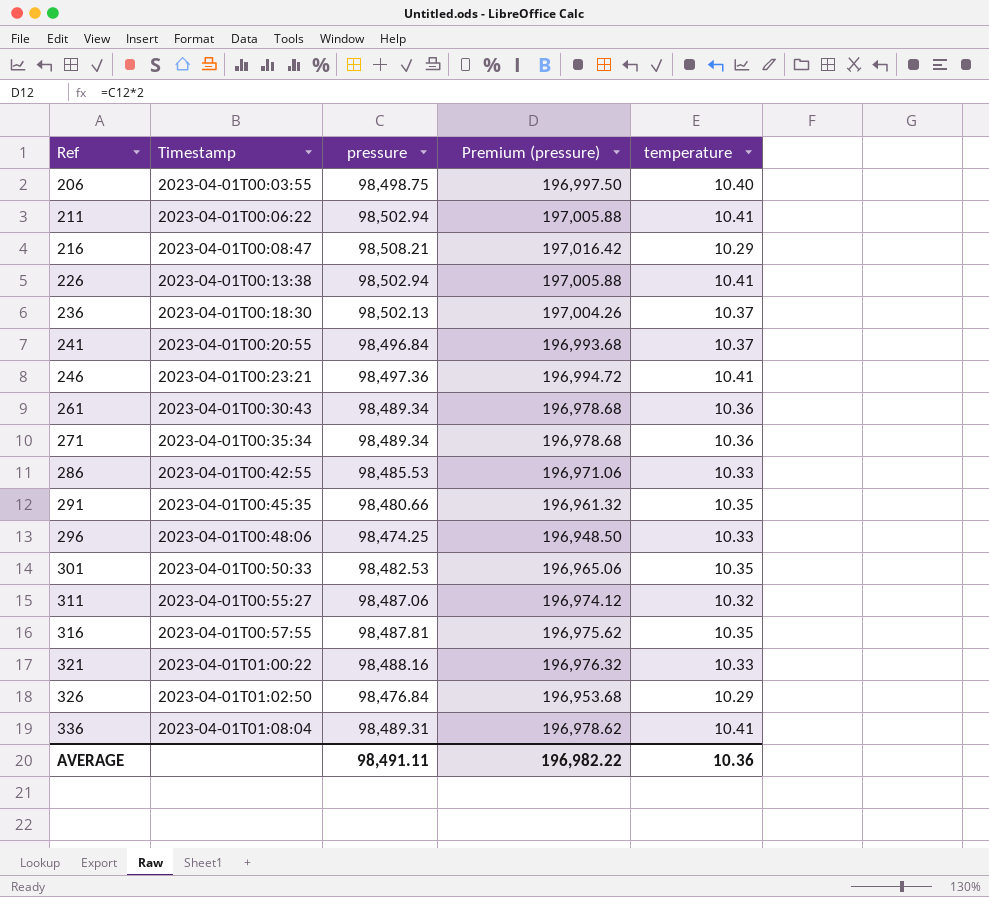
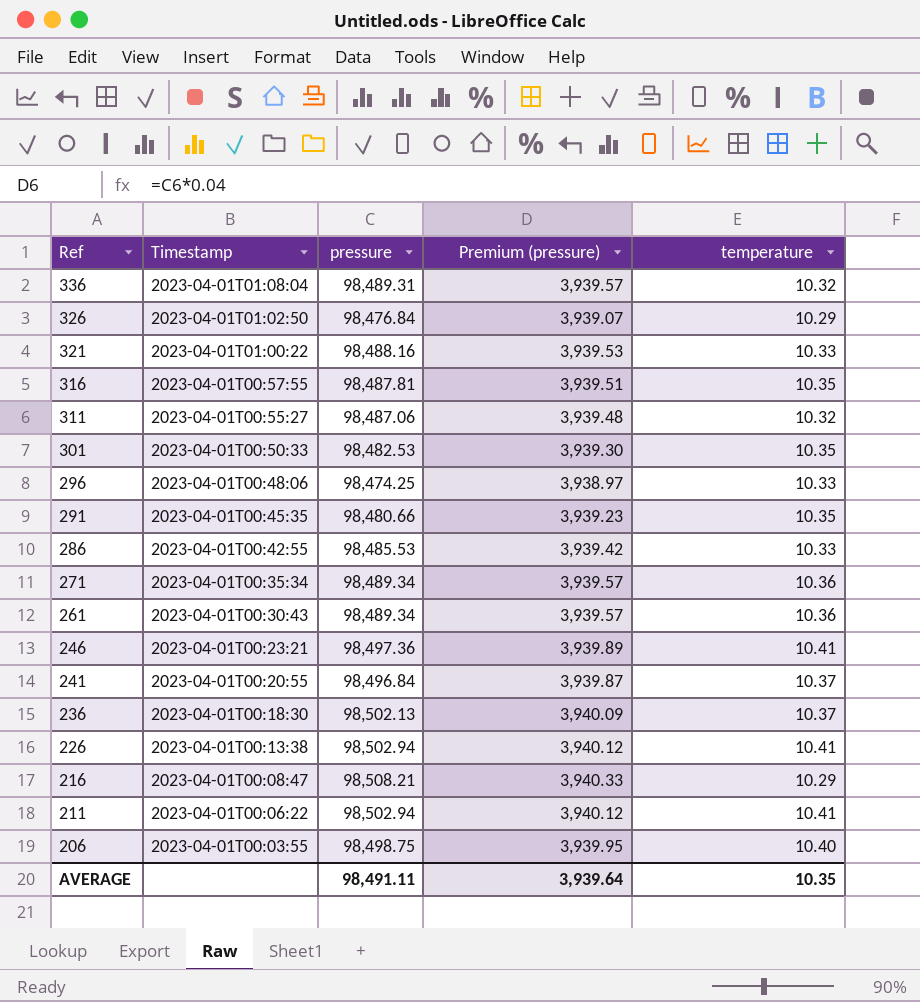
row order: Ref ascending -> Ref descending
column Premium (pressure) | formula: [pressure] * 2 -> [pressure] * 0.04
336 | temperature: 10.41 -> 10.32
AVERAGE | Premium (pressure): 196,982.22 -> 3,939.64
AVERAGE | temperature: 10.36 -> 10.35

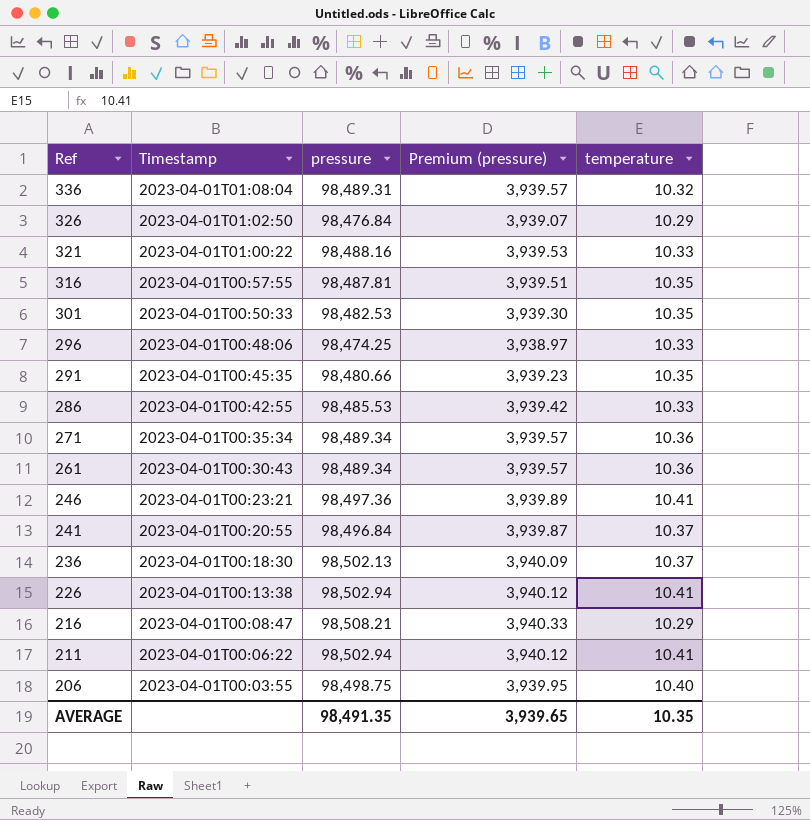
row 311: 2023-04-01T00:55:27 | 98,487.06 | 3,939.48 | 10.32 -> none
AVERAGE | pressure: 98,491.11 -> 98,491.35
AVERAGE | Premium (pressure): 3,939.64 -> 3,939.65

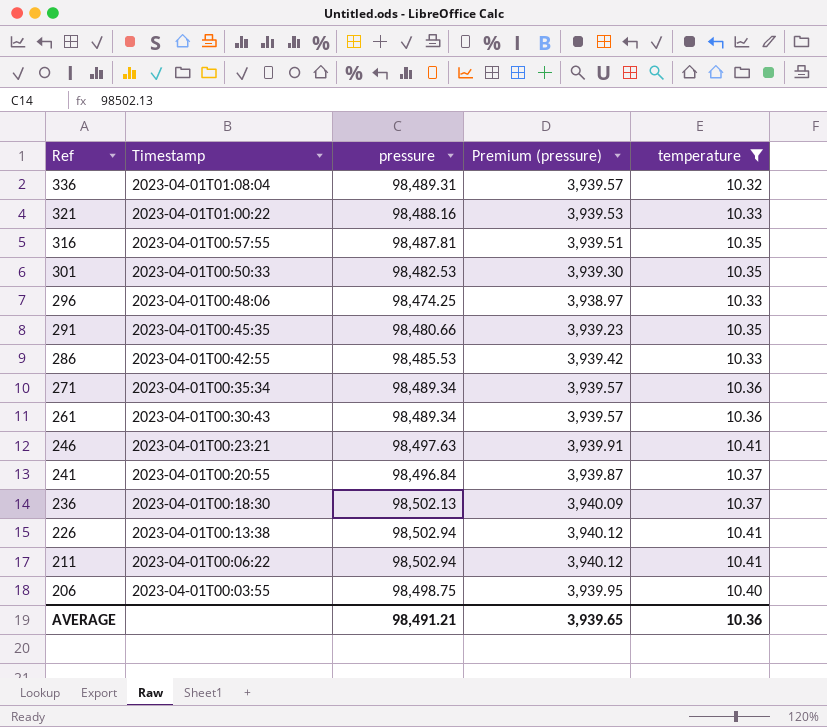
filter: none -> temperature != 10.29
246 | pressure: 98,497.36 -> 98,497.63
246 | Premium (pressure): 3,939.89 -> 3,939.91
AVERAGE | pressure: 98,491.35 -> 98,491.21
AVERAGE | temperature: 10.35 -> 10.36

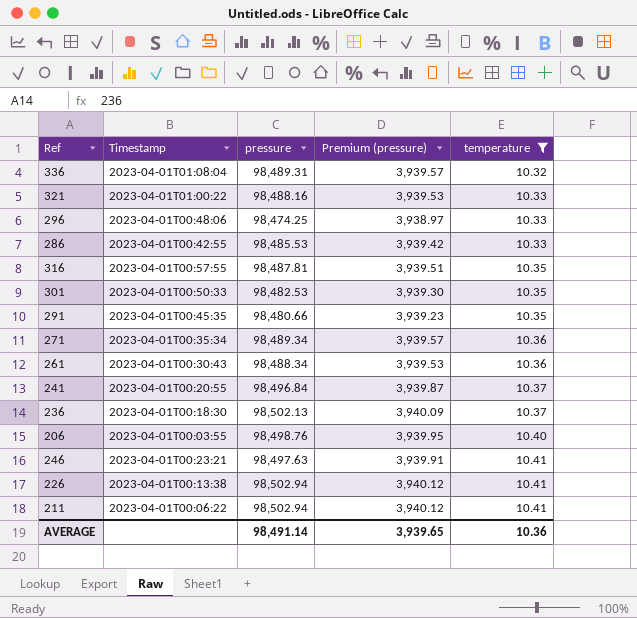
row order: Ref descending -> temperature ascending
261 | pressure: 98,489.34 -> 98,488.34
261 | Premium (pressure): 3,939.57 -> 3,939.53
206 | pressure: 98,498.75 -> 98,498.76
AVERAGE | pressure: 98,491.21 -> 98,491.14

